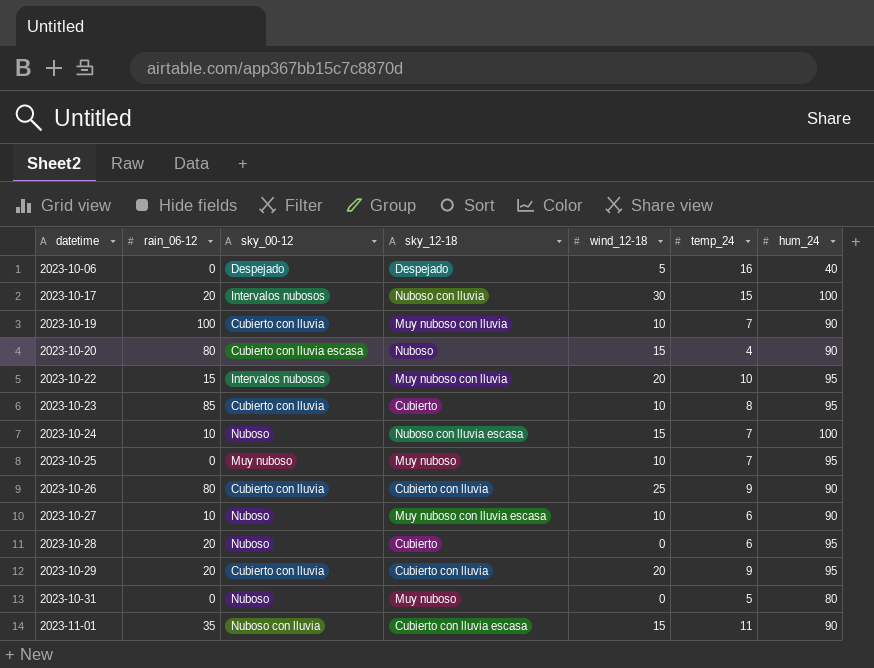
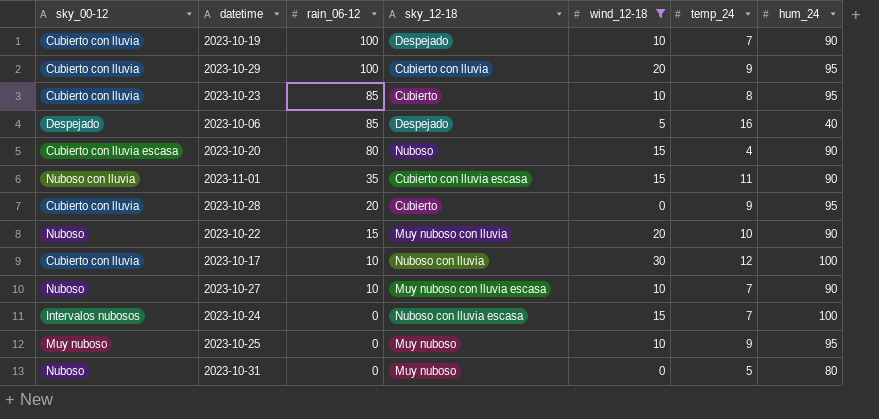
filter: none -> wind_12-18 != 25
row order: datetime ascending -> rain_06-12 descending
column sky_00-12 | position: 3 -> 1
2023-10-19 | sky_12-18: Muy nuboso con lluvia -> Despejado
2023-10-29 | rain_06-12: 20 -> 100
2023-10-06 | rain_06-12: 0 -> 85
2023-10-28 | sky_00-12: Nuboso -> Cubierto con lluvia
2023-10-28 | temp_24: 6 -> 9
2023-10-22 | sky_00-12: Intervalos nubosos -> Nuboso
2023-10-22 | hum_24: 95 -> 90
2023-10-17 | sky_00-12: Intervalos nubosos -> Cubierto con lluvia
2023-10-17 | rain_06-12: 20 -> 10
2023-10-17 | temp_24: 15 -> 12
2023-10-27 | temp_24: 6 -> 7
2023-10-24 | sky_00-12: Nuboso -> Intervalos nubosos
2023-10-24 | rain_06-12: 10 -> 0
2023-10-25 | temp_24: 7 -> 9

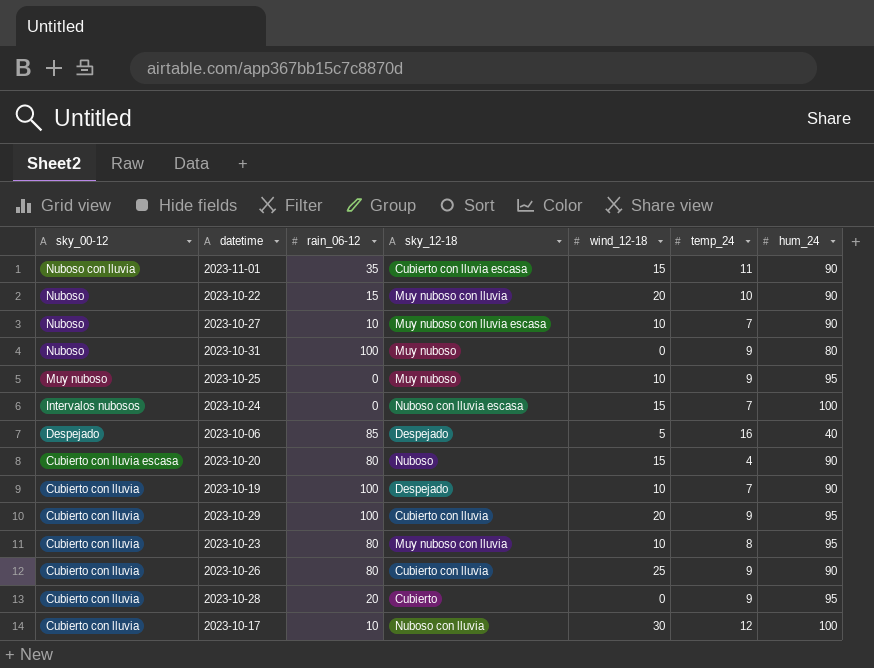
filter: wind_12-18 != 25 -> none
row order: rain_06-12 descending -> sky_00-12 descending
2023-10-31 | rain_06-12: 0 -> 100
2023-10-31 | temp_24: 5 -> 9
2023-10-23 | rain_06-12: 85 -> 80
2023-10-23 | sky_12-18: Cubierto -> Muy nuboso con lluvia

